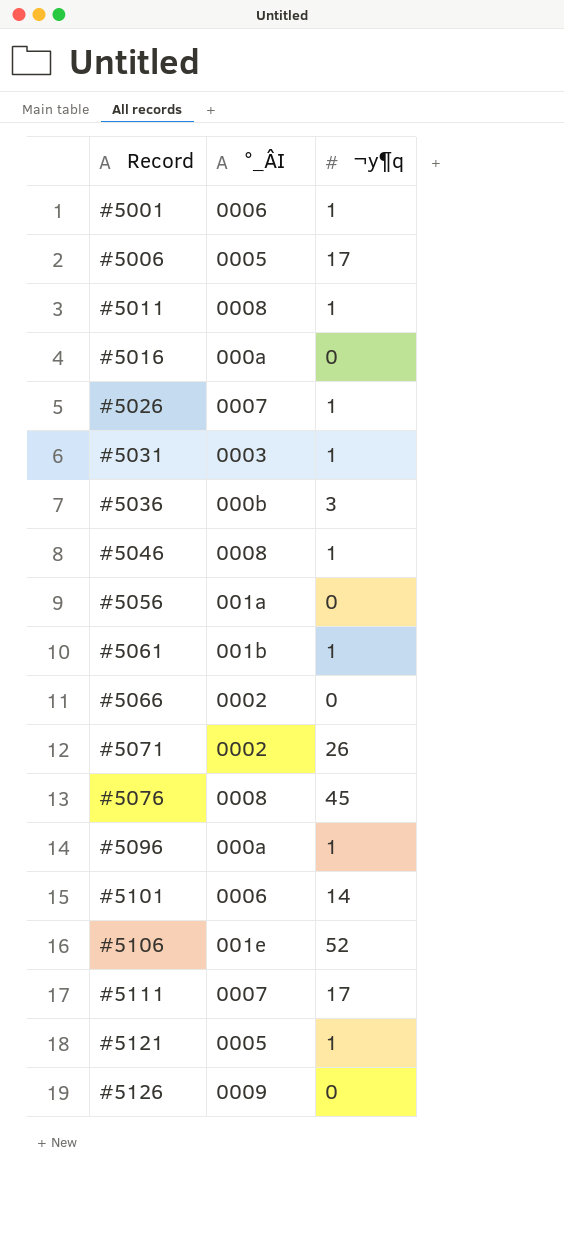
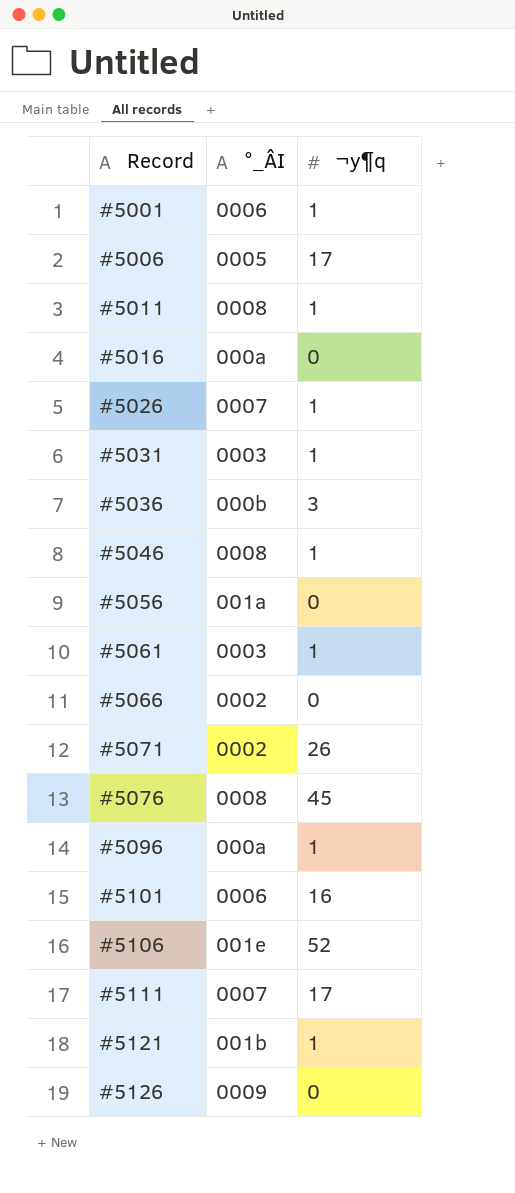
#5061 | °_ÂI: 001b -> 0003
#5101 | ¬y¶q: 14 -> 16
#5121 | °_ÂI: 0005 -> 001b

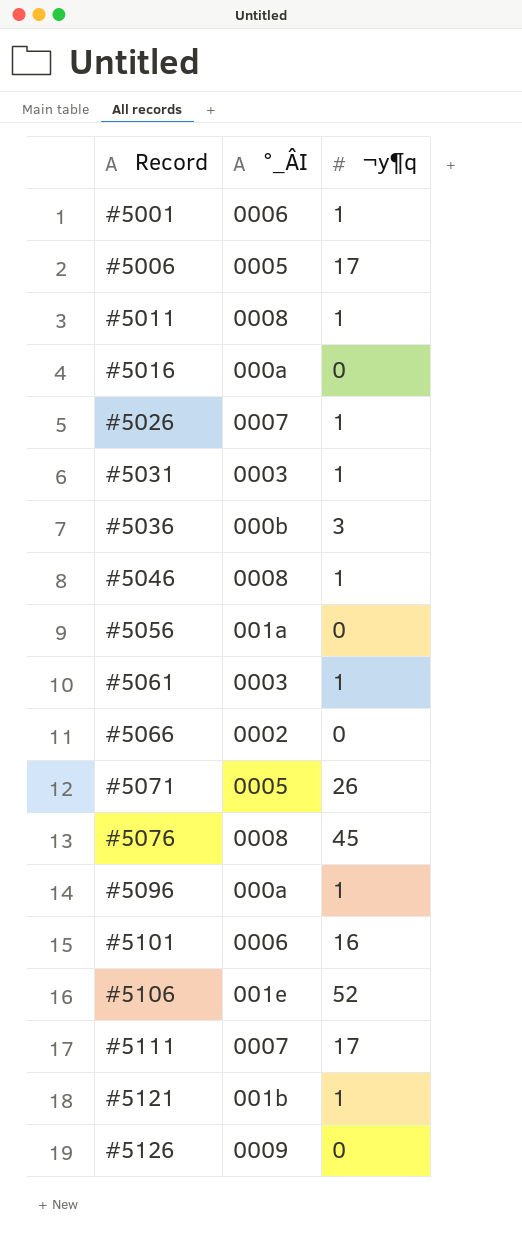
#5071 | °_ÂI: 0002 -> 0005

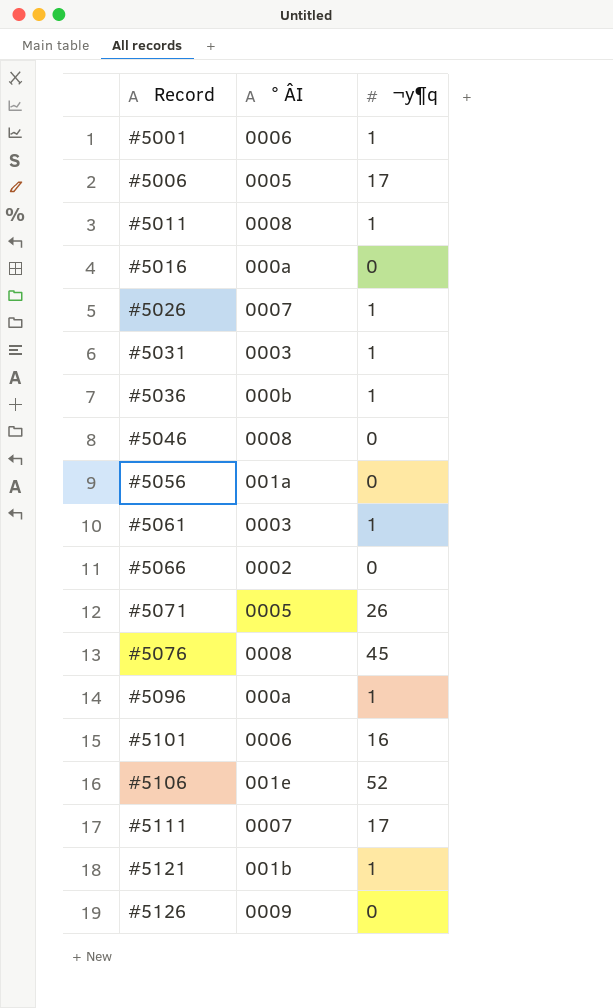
column name: °_ÂI -> ° ÂI
#5036 | ¬y¶q: 3 -> 1
#5046 | ¬y¶q: 1 -> 0

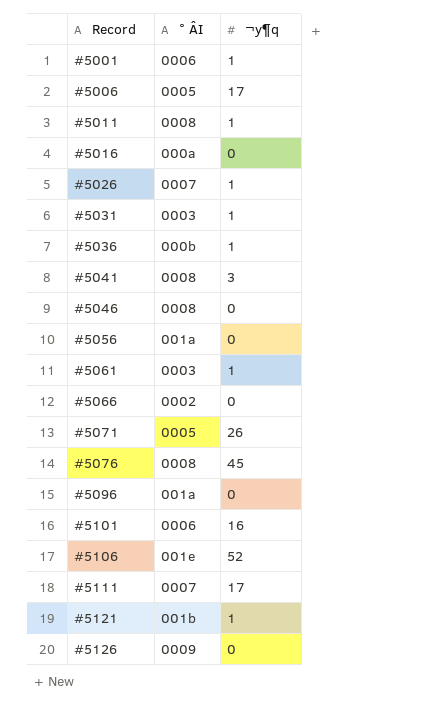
row #5041: none -> 0008 | 3
#5096 | ° ÂI: 000a -> 001a
#5096 | ¬y¶q: 1 -> 0

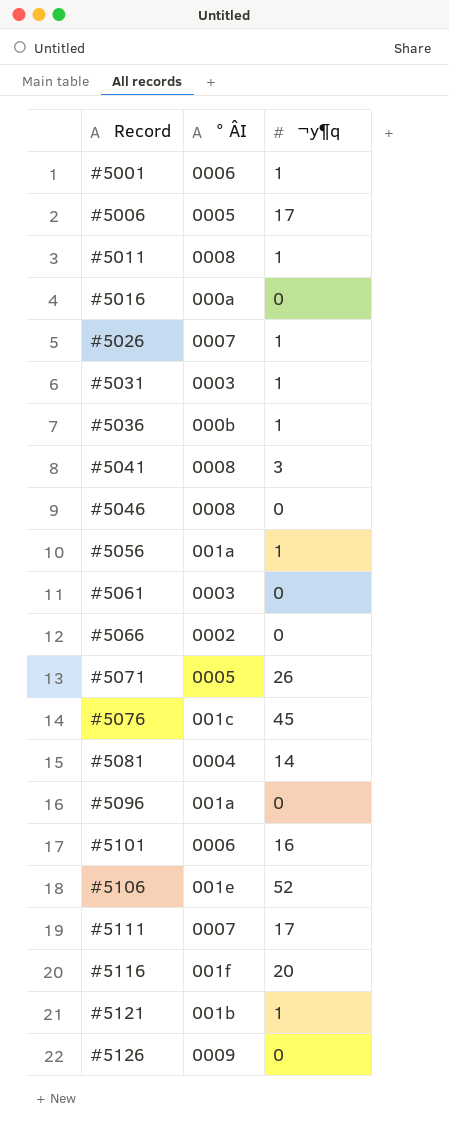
#5056 | ¬y¶q: 0 -> 1
#5061 | ¬y¶q: 1 -> 0
#5076 | ° ÂI: 0008 -> 001c
row #5081: none -> 0004 | 14
row #5116: none -> 001f | 20

